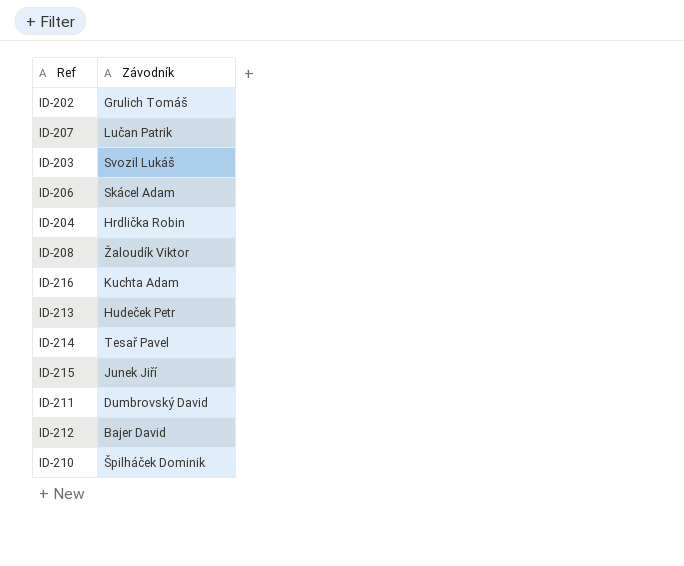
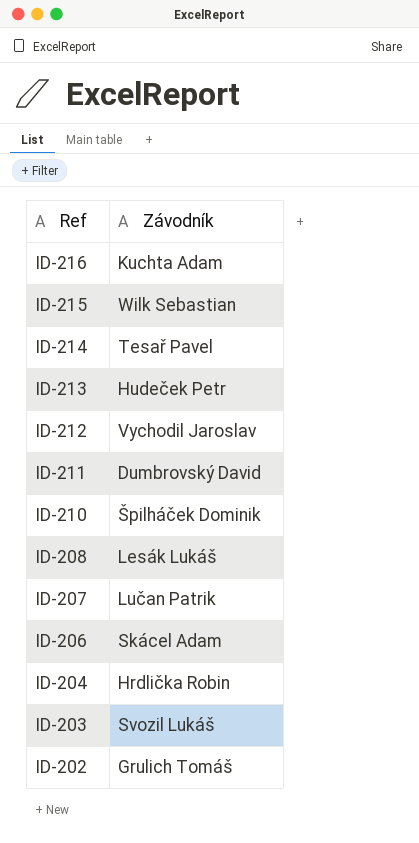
row order: none -> Ref descending
ID-215 | Závodník: Junek Jiří -> Wilk Sebastian
ID-212 | Závodník: Bajer David -> Vychodil Jaroslav
ID-208 | Závodník: Žaloudík Viktor -> Lesák Lukáš

